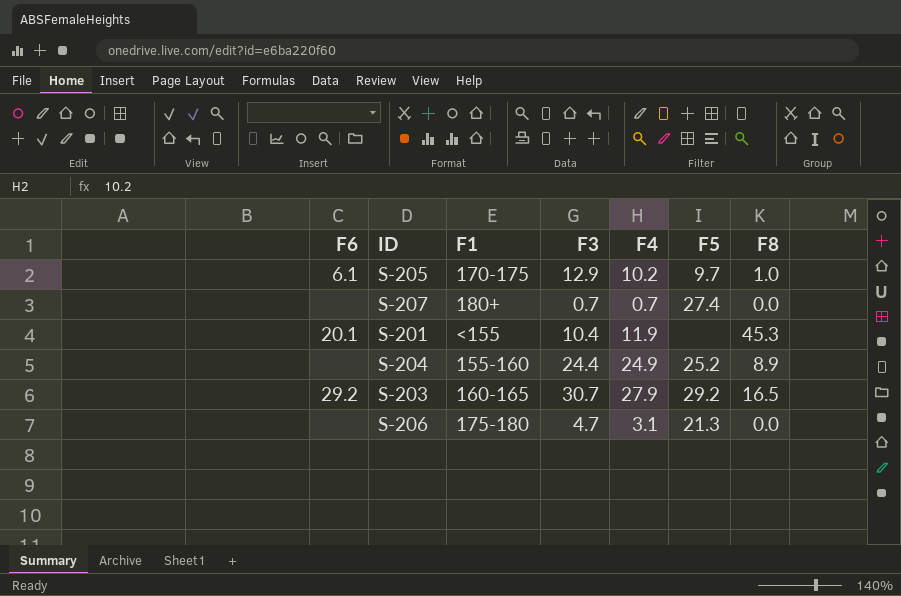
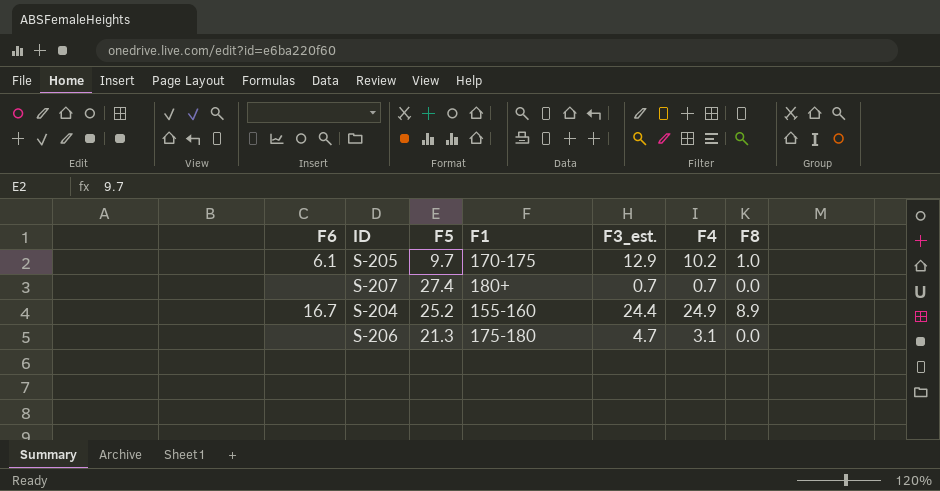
column F5 | position: 6 -> 3
column name: F3 -> F3_est.
row S-201: 20.1 | <155 | 10.4 | 11.9 | none | 45.3 -> none
row S-203: 29.2 | 160-165 | 30.7 | 27.9 | 29.2 | 16.5 -> none
S-204 | F6: none -> 16.7

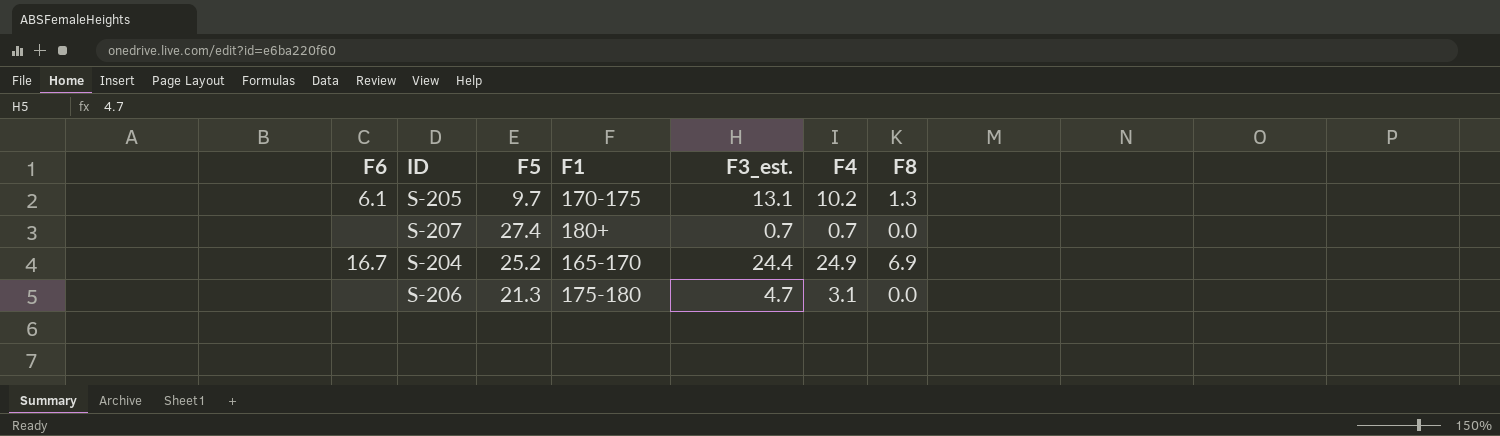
S-205 | F3_est.: 12.9 -> 13.1
S-205 | F8: 1.0 -> 1.3
S-204 | F1: 155-160 -> 165-170
S-204 | F8: 8.9 -> 6.9

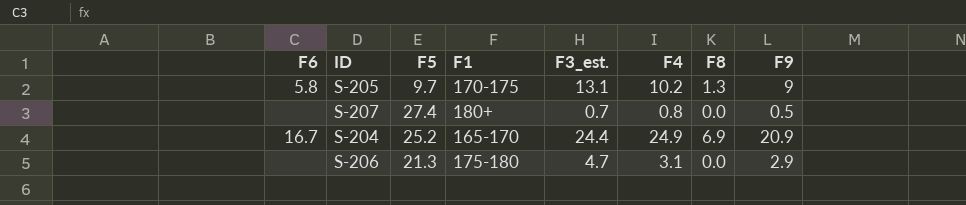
column F9 | position: none -> 8
S-205 | F6: 6.1 -> 5.8
S-207 | F4: 0.7 -> 0.8

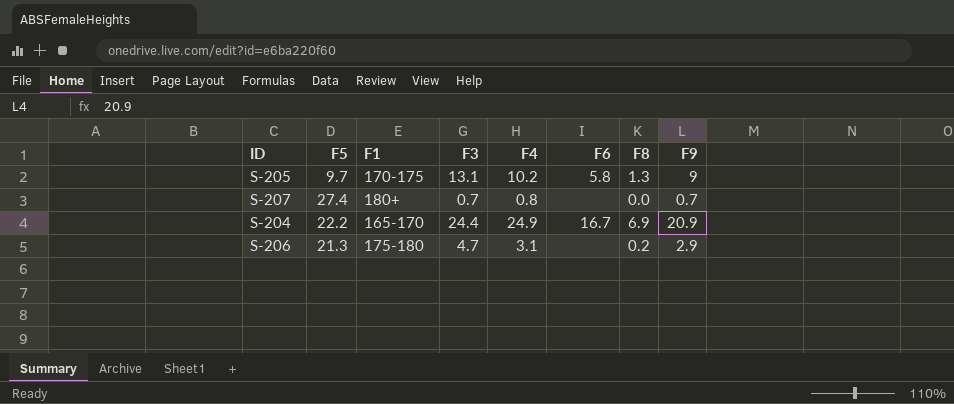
column name: F3_est. -> F3
column F6 | position: 1 -> 6
S-207 | F9: 0.5 -> 0.7
S-204 | F5: 25.2 -> 22.2
S-206 | F8: 0.0 -> 0.2

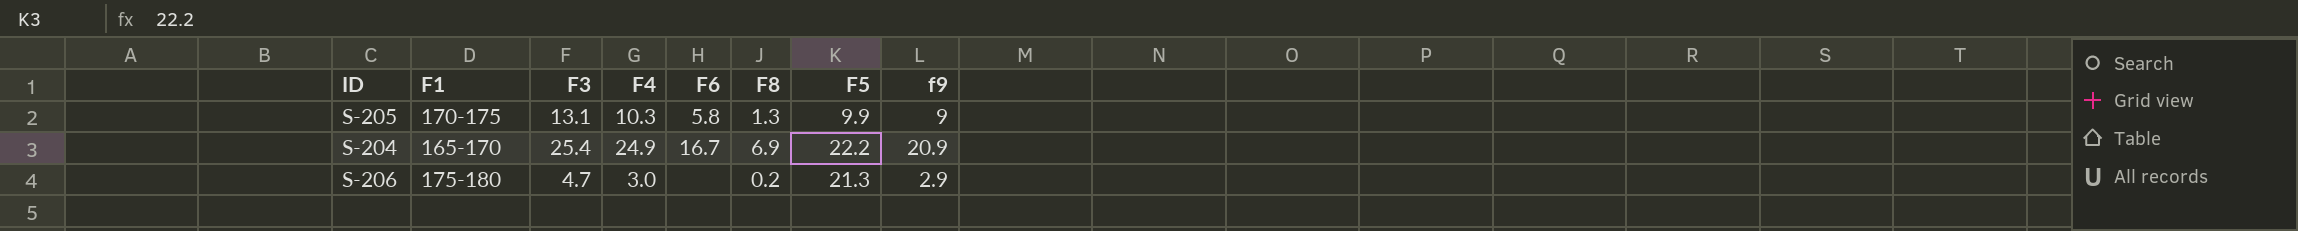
column F5 | position: 2 -> 7
column name: F9 -> f9
row S-207: 27.4 | 180+ | 0.7 | 0.8 | none | 0.0 | 0.7 -> none
S-205 | F4: 10.2 -> 10.3
S-205 | F5: 9.7 -> 9.9
S-204 | F3: 24.4 -> 25.4
S-206 | F4: 3.1 -> 3.0

